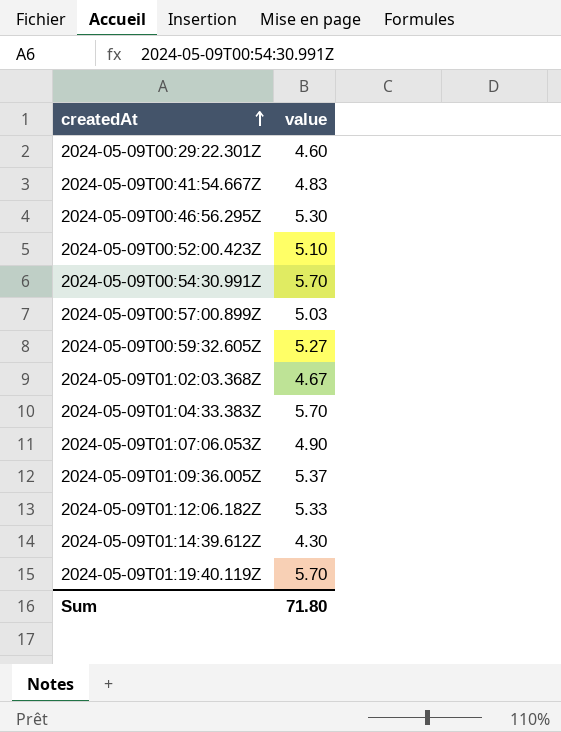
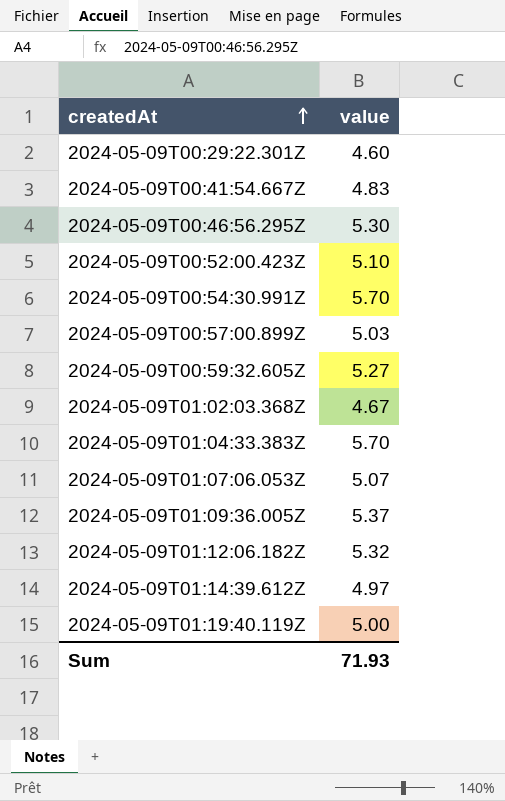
2024-05-09T01:07:06.053Z | value: 4.90 -> 5.07
2024-05-09T01:12:06.182Z | value: 5.33 -> 5.32
2024-05-09T01:14:39.612Z | value: 4.30 -> 4.97
2024-05-09T01:19:40.119Z | value: 5.70 -> 5.00
Sum | value: 71.80 -> 71.93

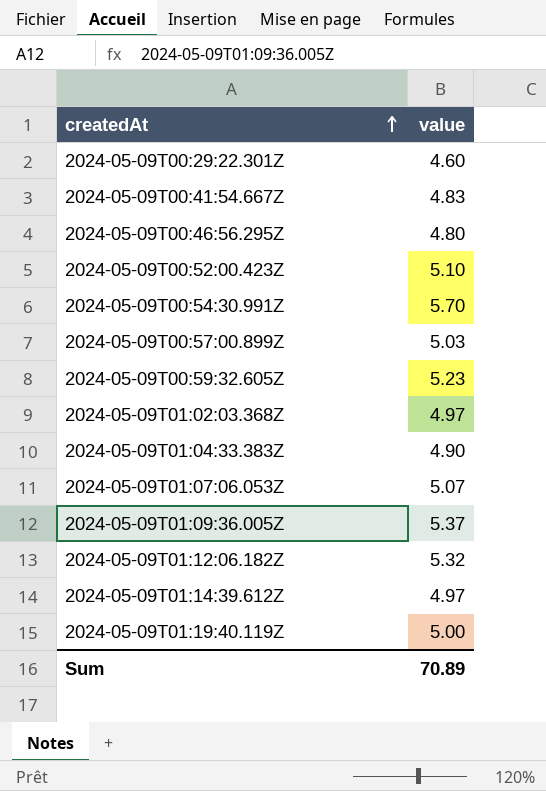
2024-05-09T00:46:56.295Z | value: 5.30 -> 4.80
2024-05-09T00:59:32.605Z | value: 5.27 -> 5.23
2024-05-09T01:02:03.368Z | value: 4.67 -> 4.97
2024-05-09T01:04:33.383Z | value: 5.70 -> 4.90
Sum | value: 71.93 -> 70.89

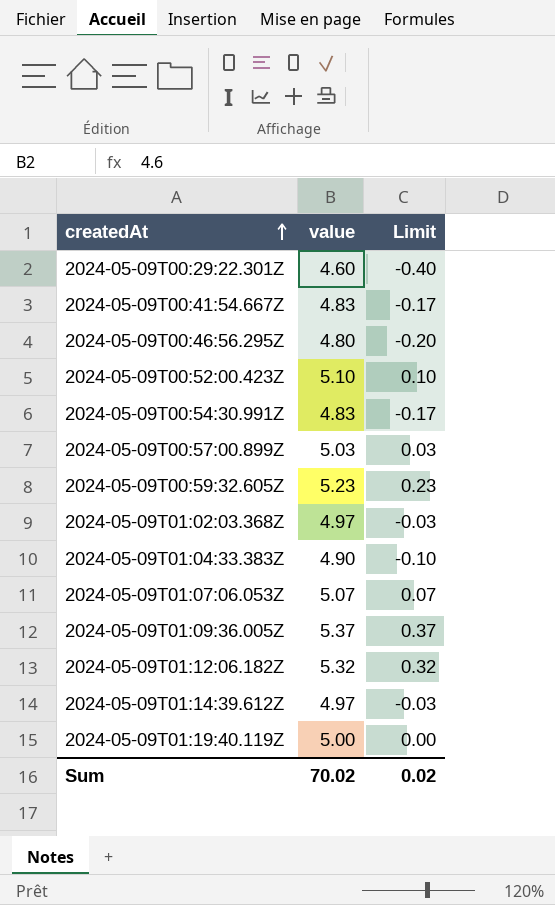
column Limit | formula: none -> [value] - 5
2024-05-09T00:54:30.991Z | value: 5.70 -> 4.83
Sum | value: 70.89 -> 70.02

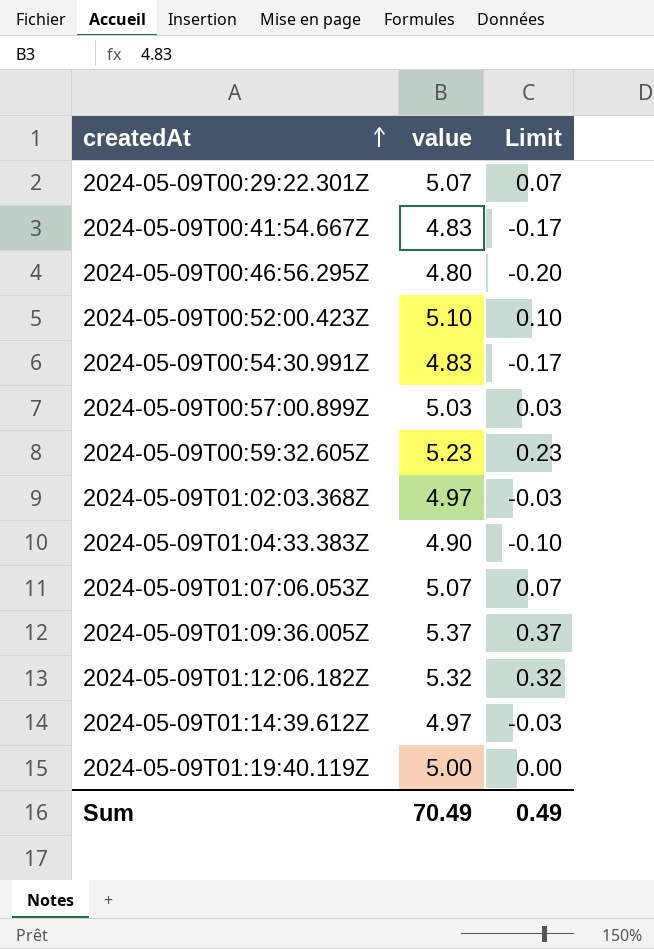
2024-05-09T00:29:22.301Z | value: 4.60 -> 5.07
2024-05-09T00:29:22.301Z | Limit: -0.40 -> 0.07
Sum | value: 70.02 -> 70.49
Sum | Limit: 0.02 -> 0.49

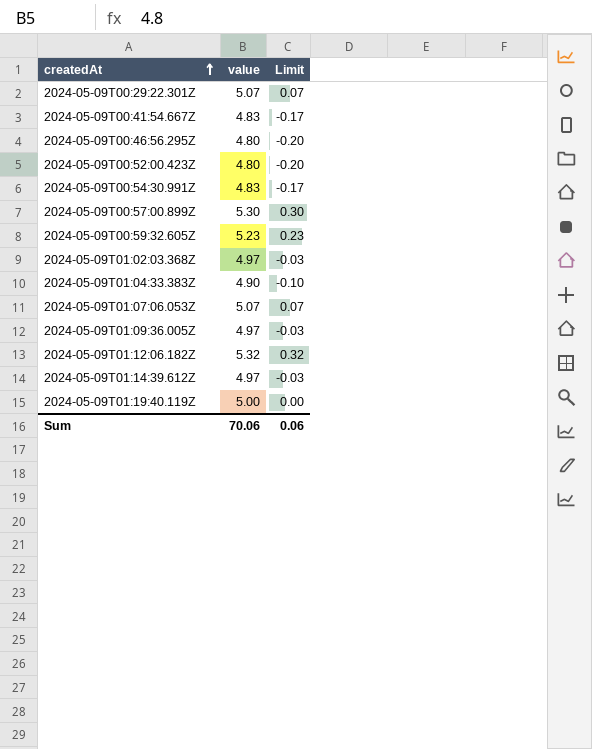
2024-05-09T00:52:00.423Z | value: 5.10 -> 4.80
2024-05-09T00:52:00.423Z | Limit: 0.10 -> -0.20
2024-05-09T00:57:00.899Z | value: 5.03 -> 5.30
2024-05-09T00:57:00.899Z | Limit: 0.03 -> 0.30
2024-05-09T01:09:36.005Z | value: 5.37 -> 4.97
2024-05-09T01:09:36.005Z | Limit: 0.37 -> -0.03
Sum | value: 70.49 -> 70.06
Sum | Limit: 0.49 -> 0.06

